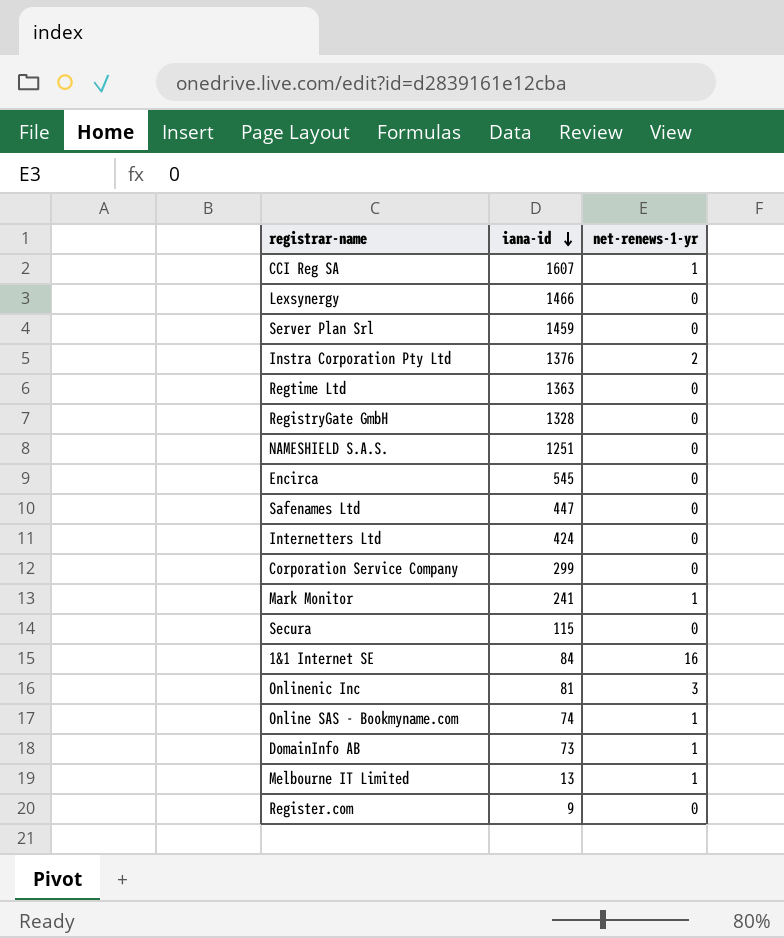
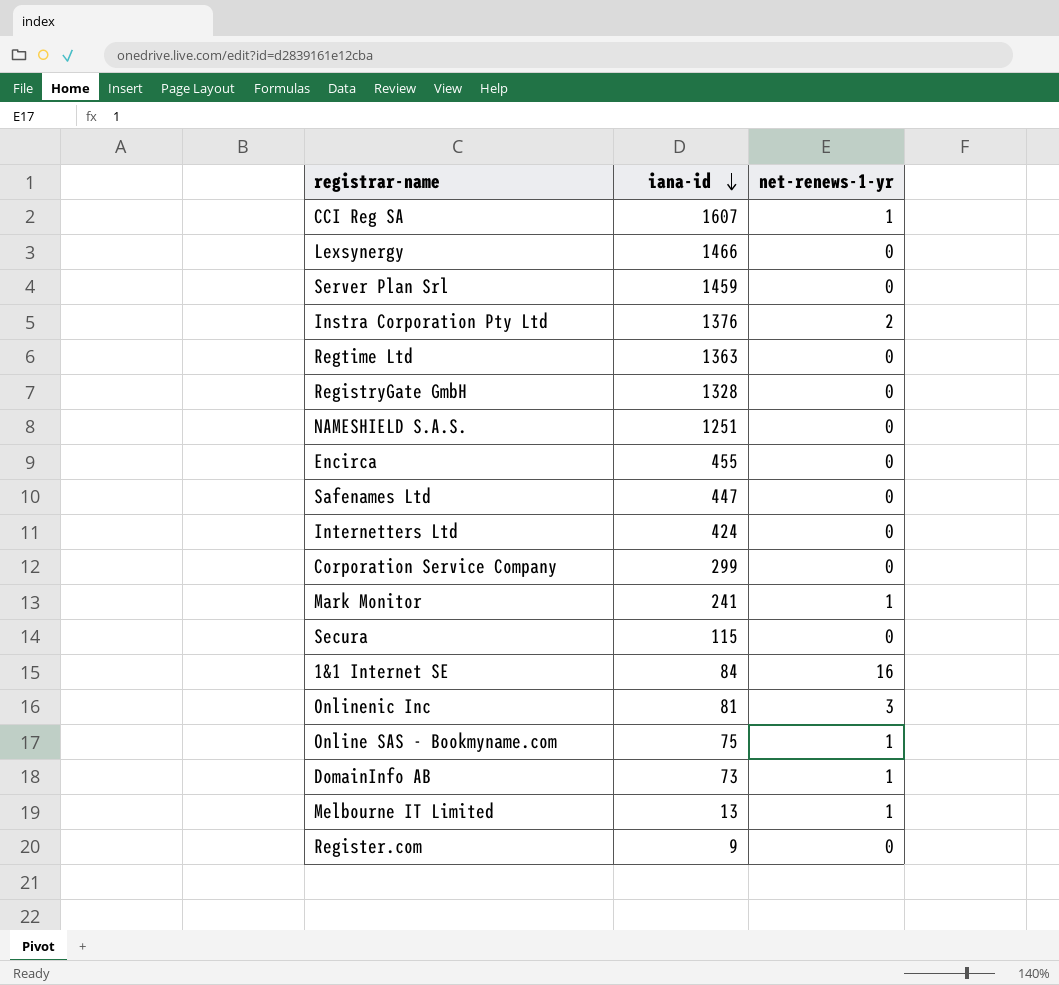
Encirca | iana-id: 545 -> 455
Online SAS - Bookmyname.com | iana-id: 74 -> 75

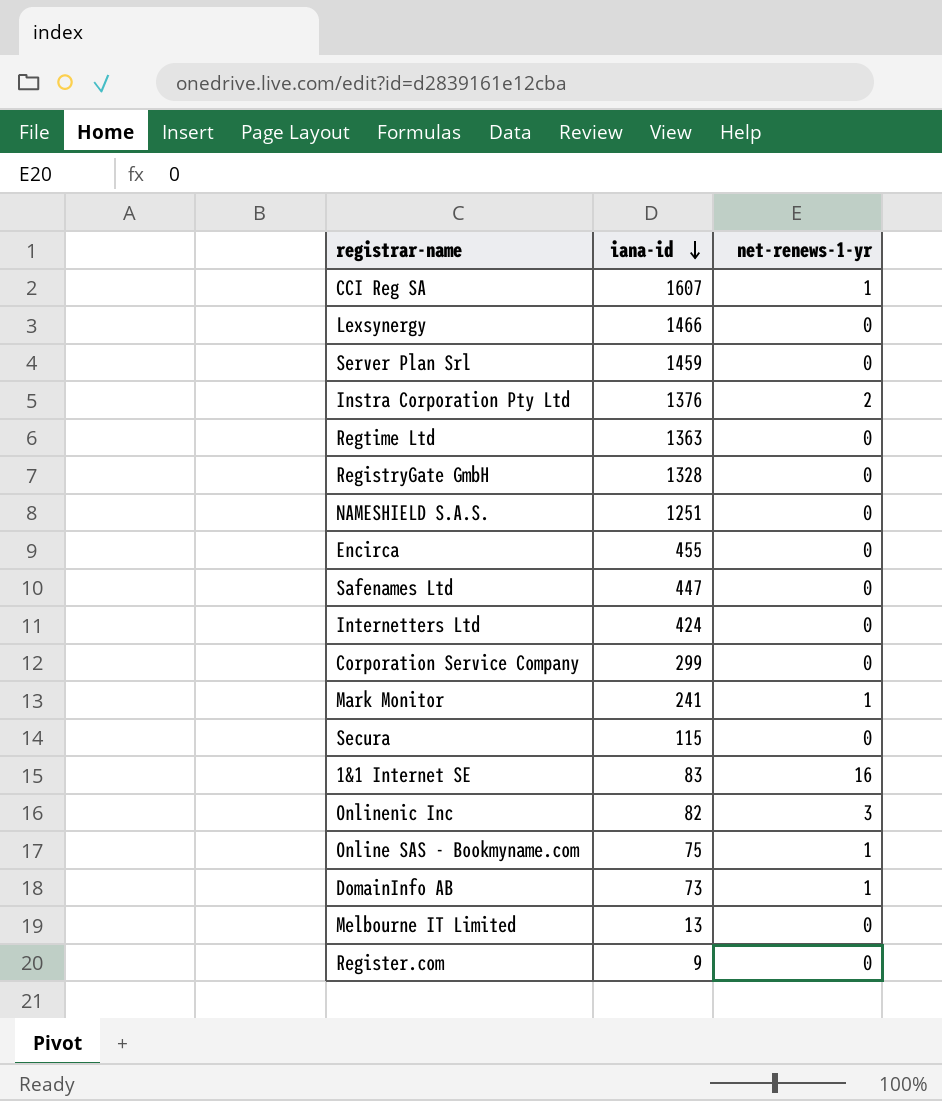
1&1 Internet SE | iana-id: 84 -> 83
Onlinenic Inc | iana-id: 81 -> 82
Melbourne IT Limited | net-renews-1-yr: 1 -> 0

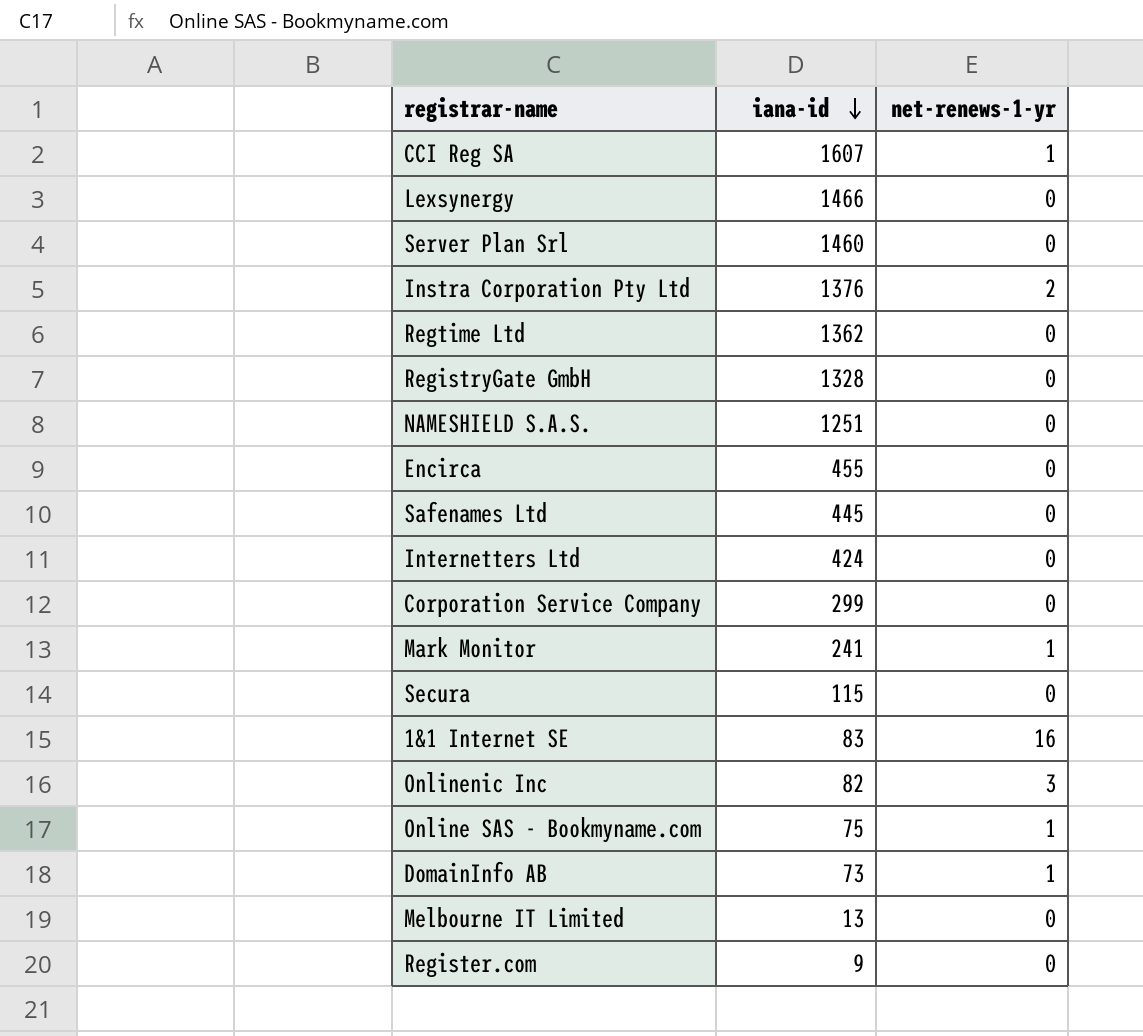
Server Plan Srl | iana-id: 1459 -> 1460
Regtime Ltd | iana-id: 1363 -> 1362
Safenames Ltd | iana-id: 447 -> 445

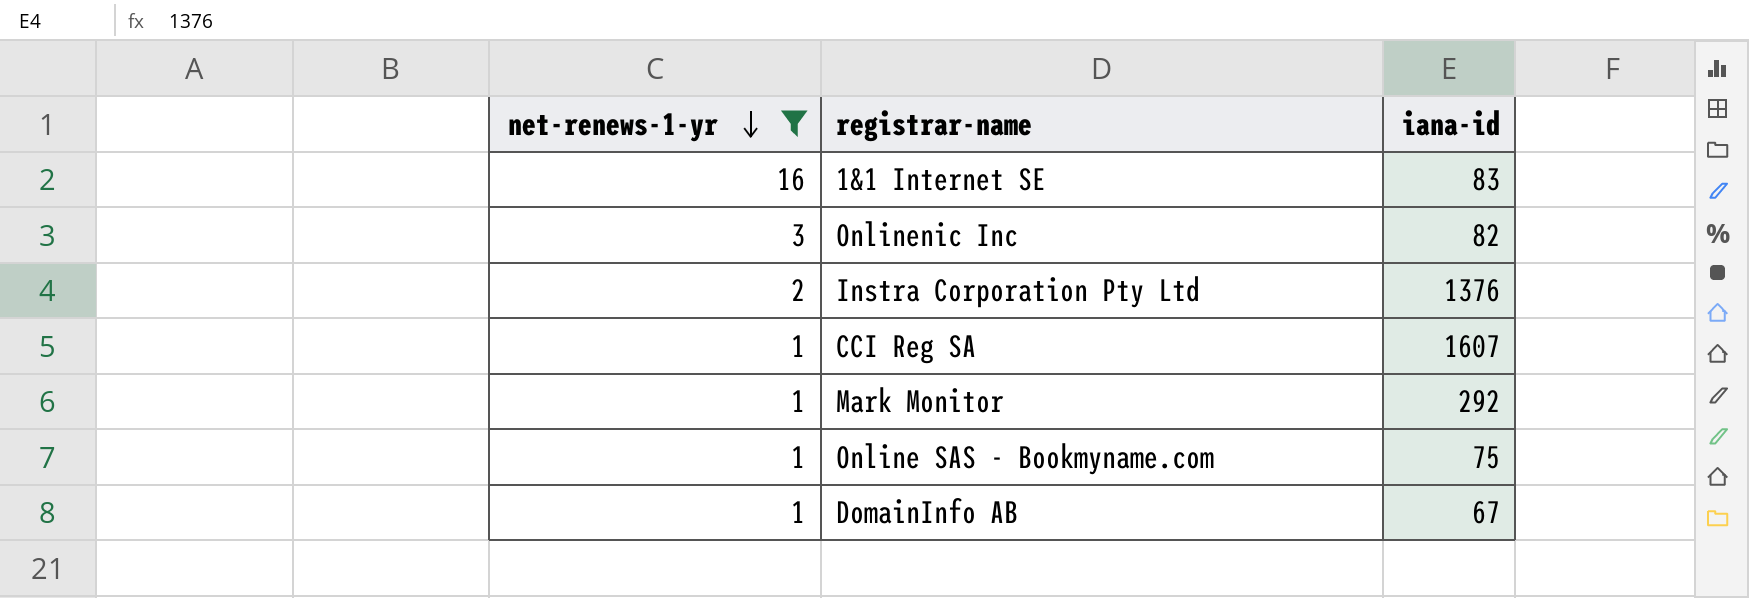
filter: none -> net-renews-1-yr != 0
row order: iana-id descending -> net-renews-1-yr descending
column net-renews-1-yr | position: 3 -> 1
Mark Monitor | iana-id: 241 -> 292
DomainInfo AB | iana-id: 73 -> 67

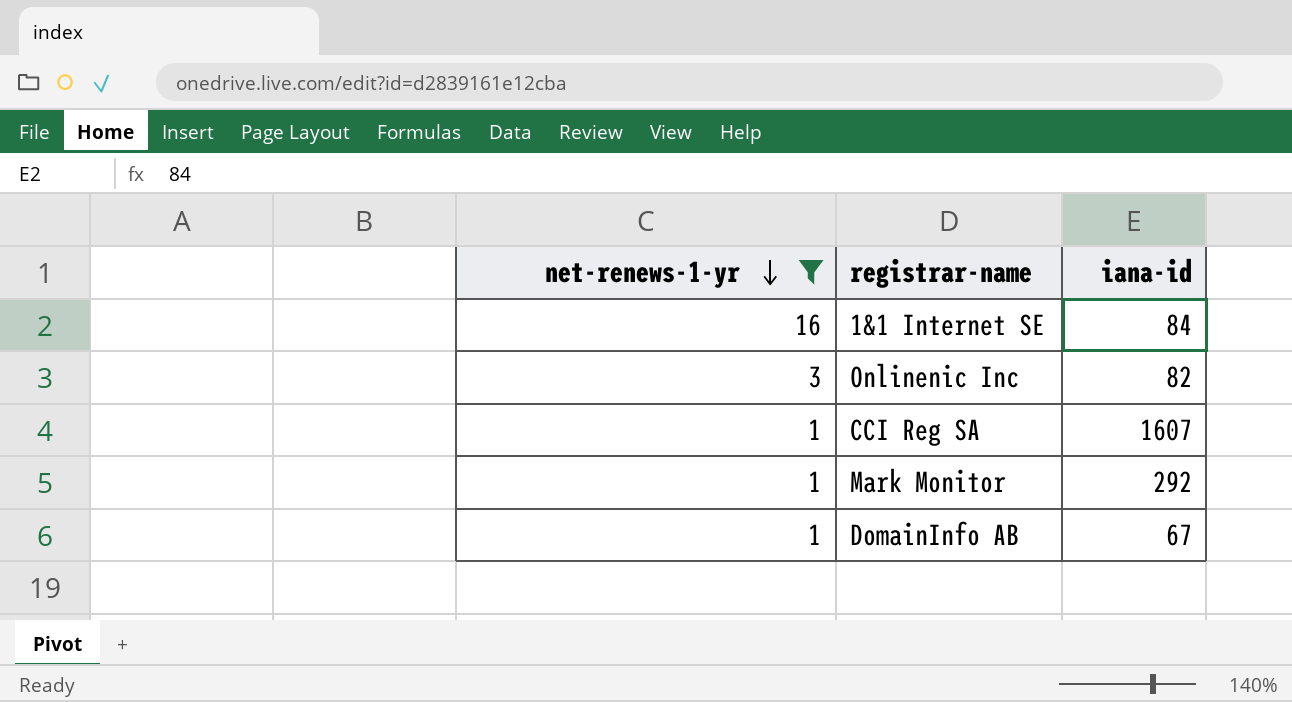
row Instra Corporation Pty Ltd: 2 | 1376 -> none
row Online SAS - Bookmyname.com: 1 | 75 -> none
1&1 Internet SE | iana-id: 83 -> 84

